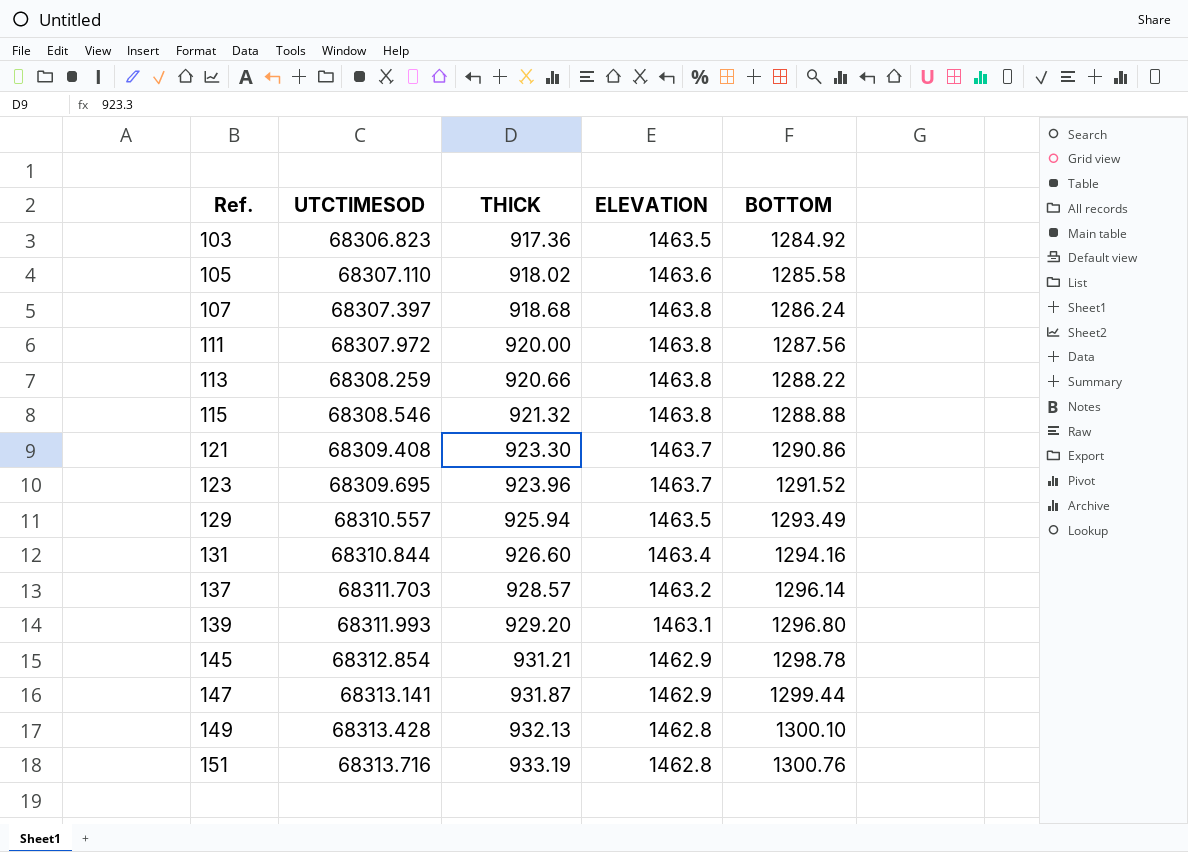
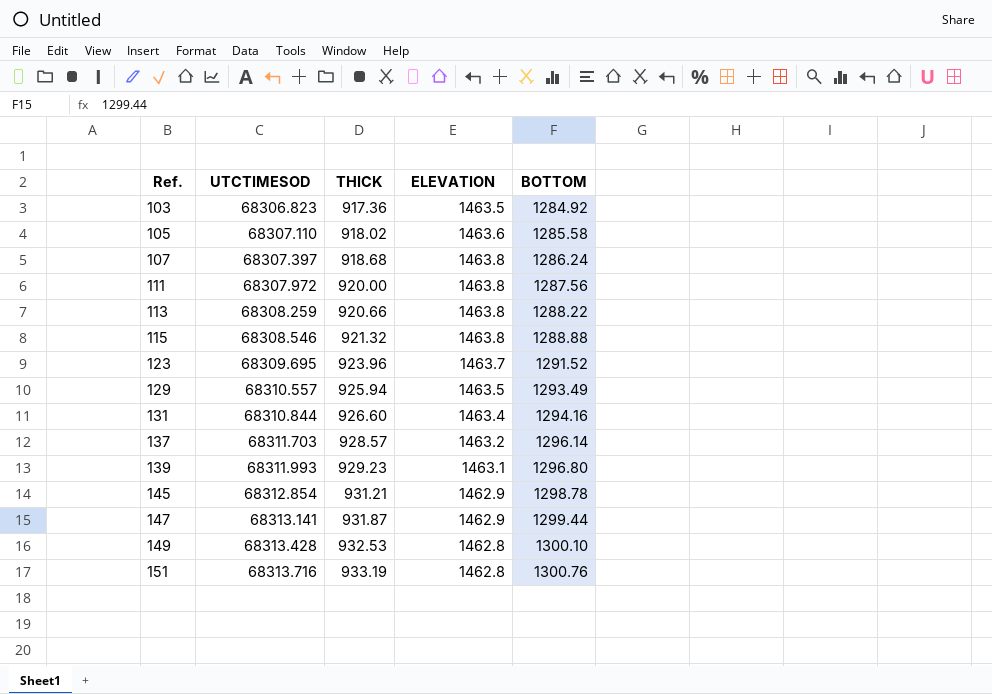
row 121: 68309.408 | 923.30 | 1463.7 | 1290.86 -> none
139 | THICK: 929.20 -> 929.23
149 | THICK: 932.13 -> 932.53

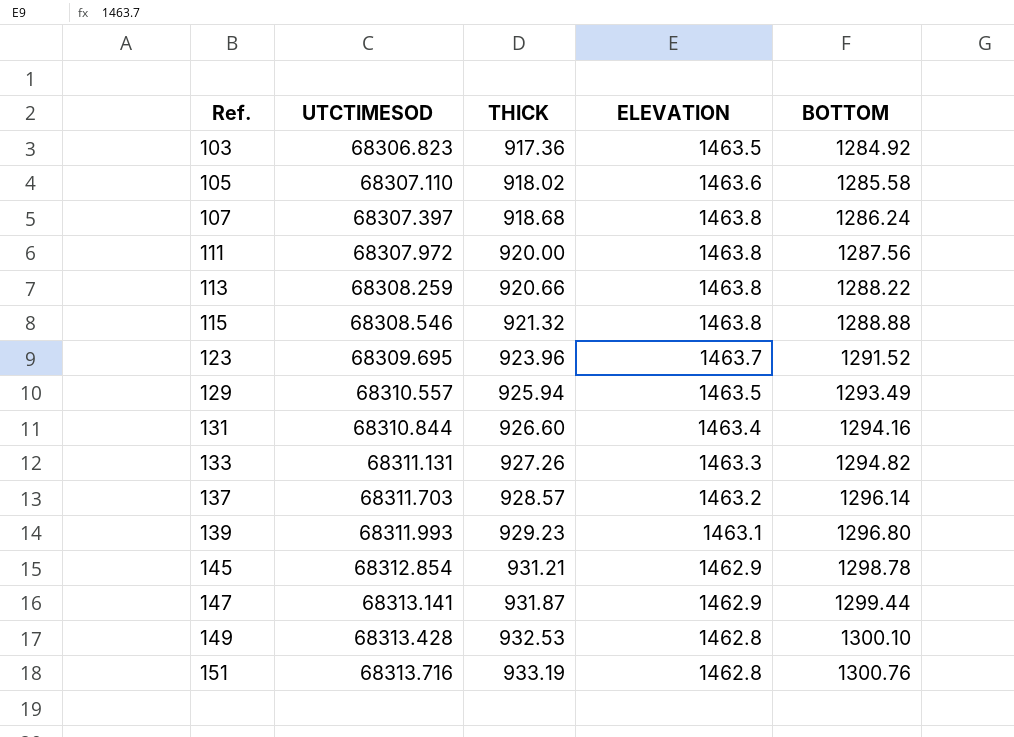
row 133: none -> 68311.131 | 927.26 | 1463.3 | 1294.82

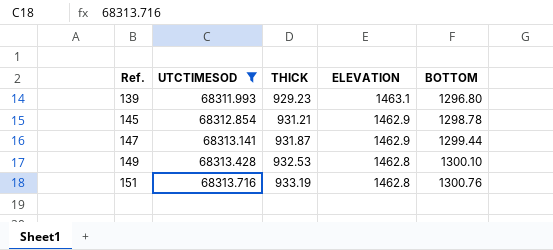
filter: none -> UTCTIMESOD >= 68311.993

